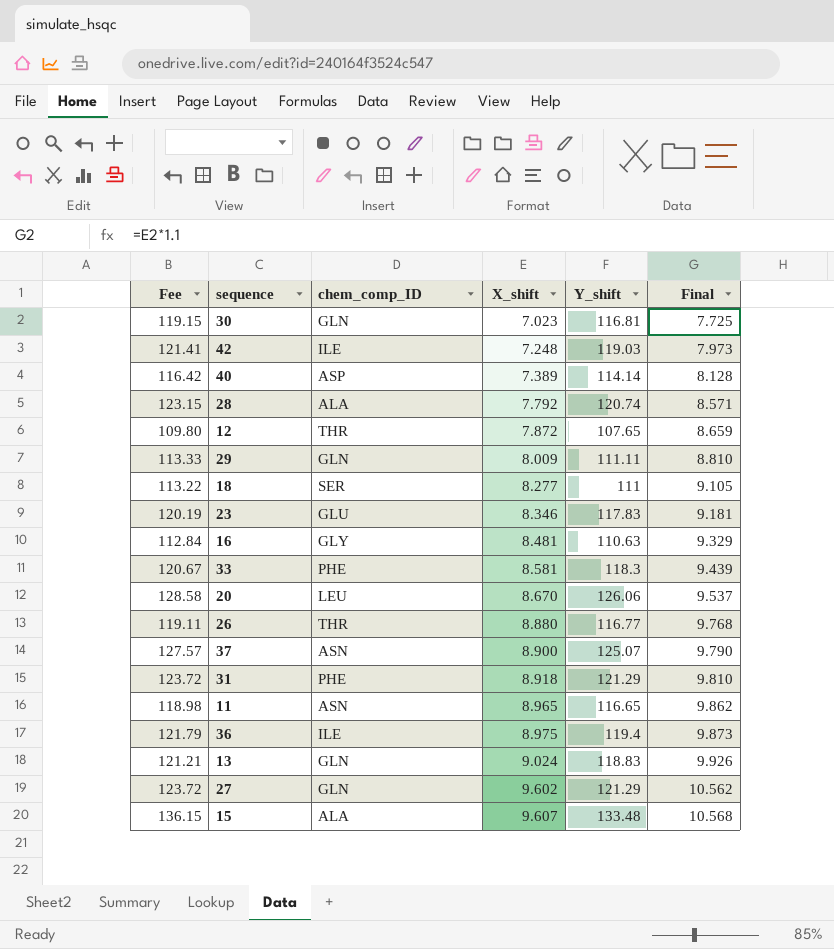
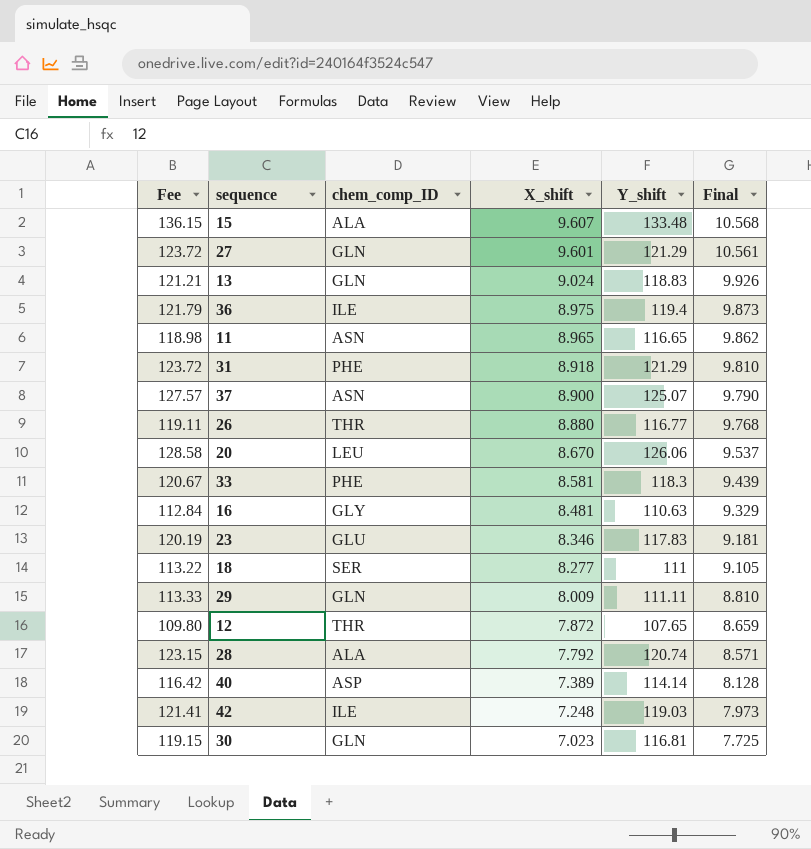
row order: X_shift ascending -> X_shift descending
27 | X_shift: 9.602 -> 9.601
27 | Final: 10.562 -> 10.561

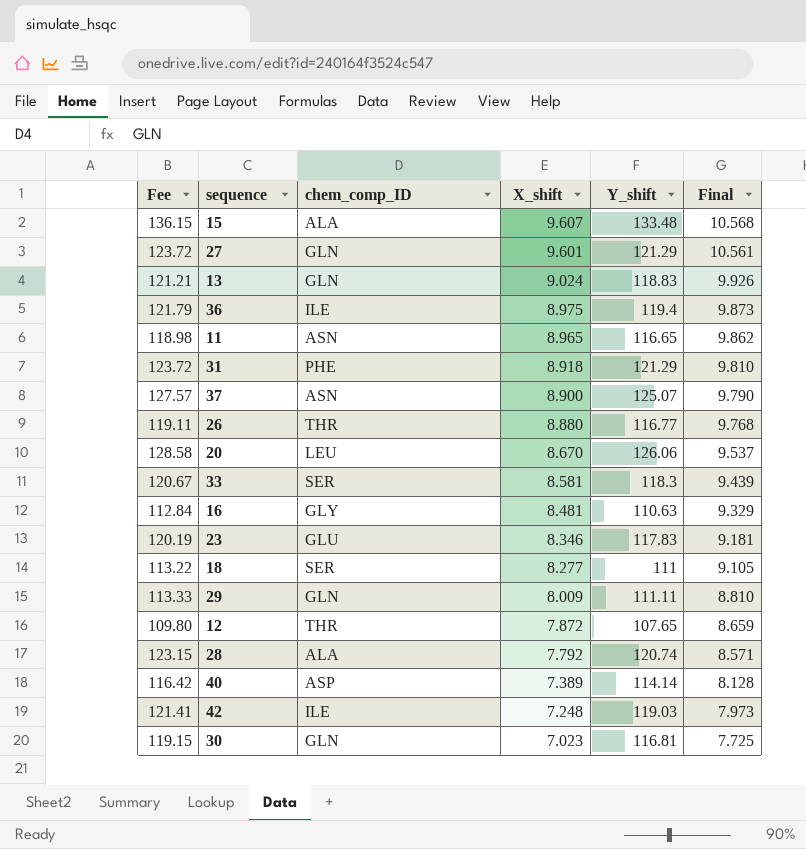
33 | chem_comp_ID: PHE -> SER

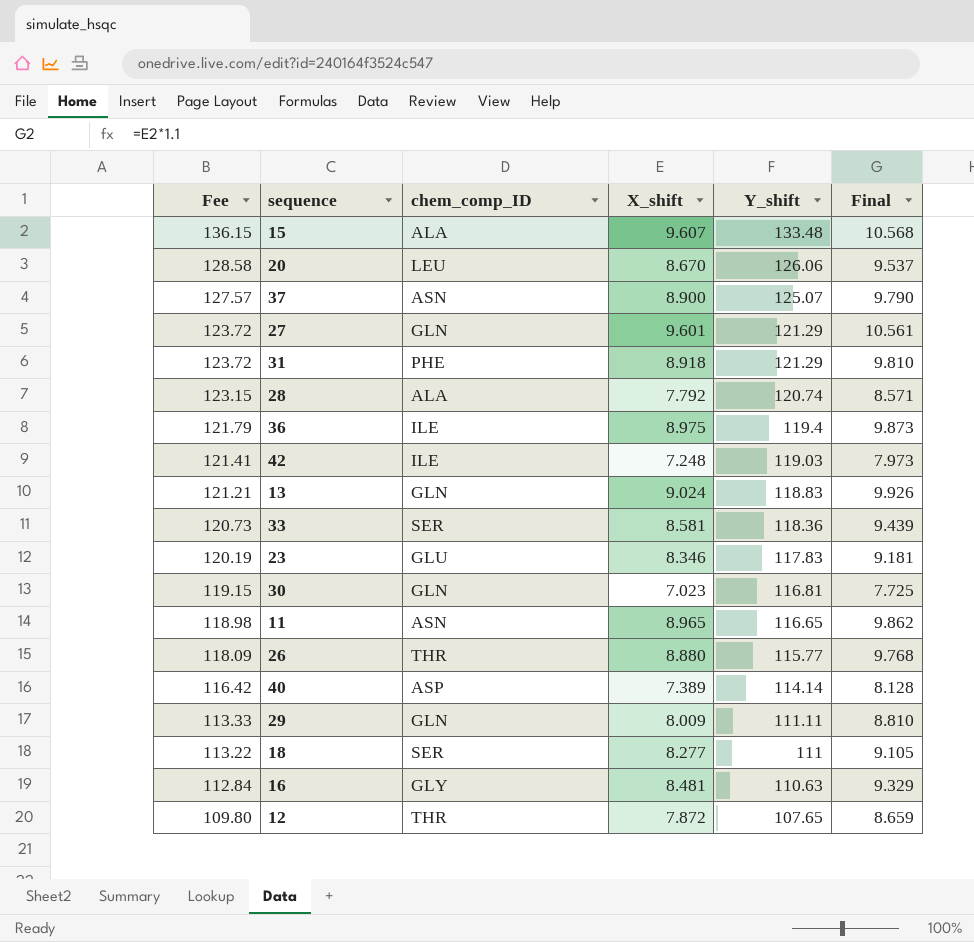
row order: X_shift descending -> Fee descending
33 | Fee: 120.67 -> 120.73
33 | Y_shift: 118.3 -> 118.36
26 | Fee: 119.11 -> 118.09
26 | Y_shift: 116.77 -> 115.77

